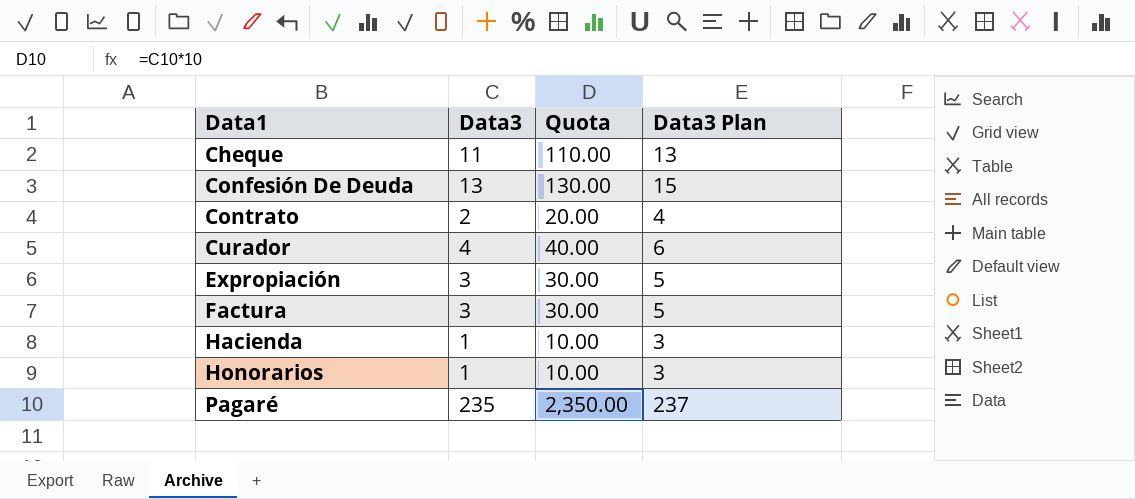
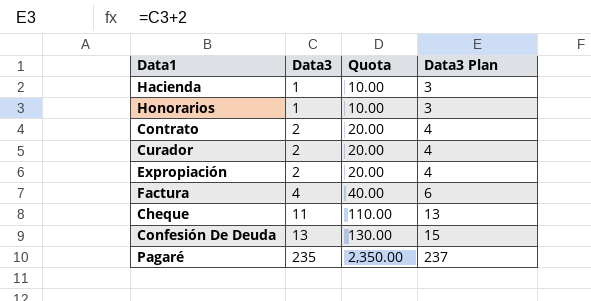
row order: Data1 ascending -> Data3 ascending
Curador | Data3: 4 -> 2
Curador | Quota: 40.00 -> 20.00
Curador | Data3 Plan: 6 -> 4
Expropiación | Data3: 3 -> 2
Expropiación | Quota: 30.00 -> 20.00
Expropiación | Data3 Plan: 5 -> 4
Factura | Data3: 3 -> 4
Factura | Quota: 30.00 -> 40.00
Factura | Data3 Plan: 5 -> 6

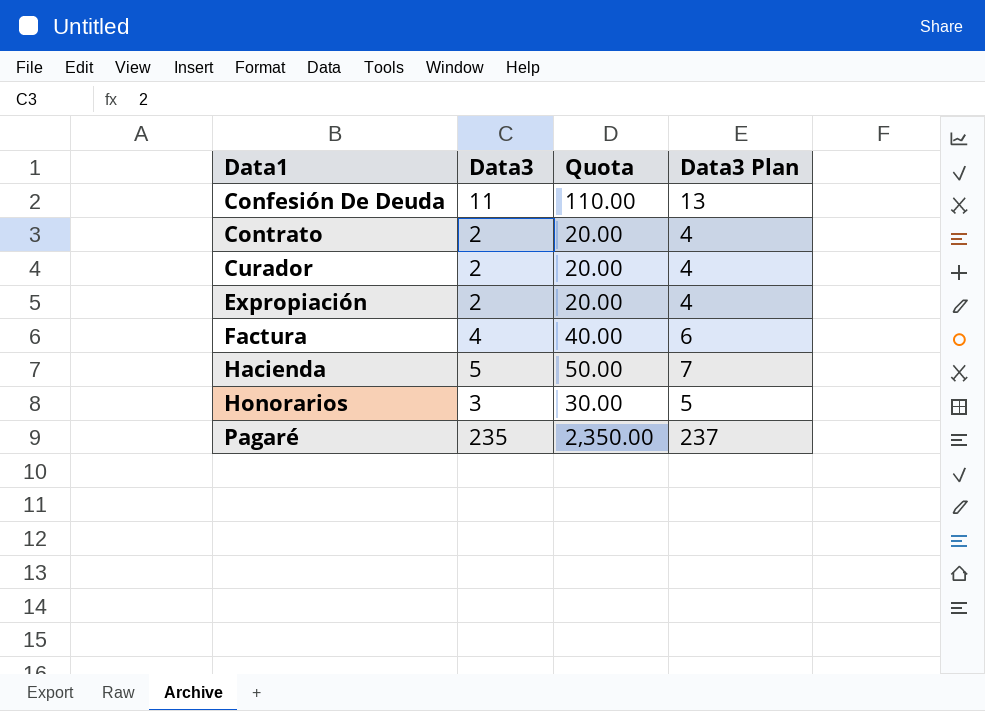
row order: Data3 ascending -> Data1 ascending
row Cheque: 11 | 110.00 | 13 -> none
Confesión De Deuda | Data3: 13 -> 11
Confesión De Deuda | Quota: 130.00 -> 110.00
Confesión De Deuda | Data3 Plan: 15 -> 13
Hacienda | Data3: 1 -> 5
Hacienda | Quota: 10.00 -> 50.00
Hacienda | Data3 Plan: 3 -> 7
Honorarios | Data3: 1 -> 3
Honorarios | Quota: 10.00 -> 30.00
Honorarios | Data3 Plan: 3 -> 5

